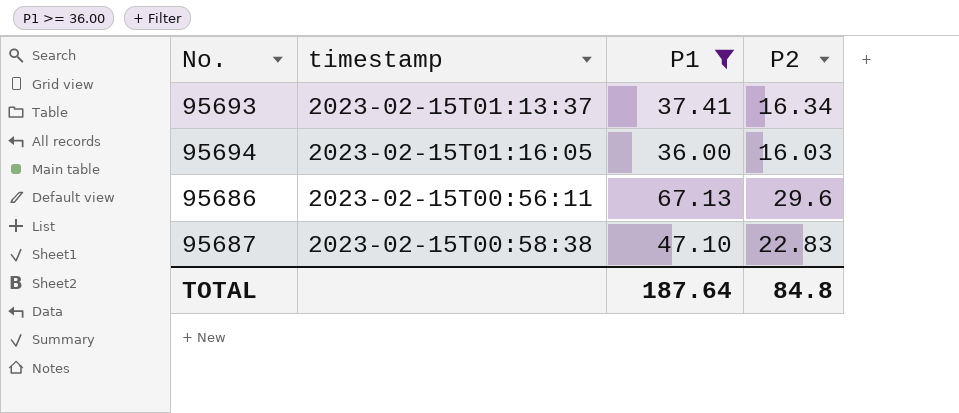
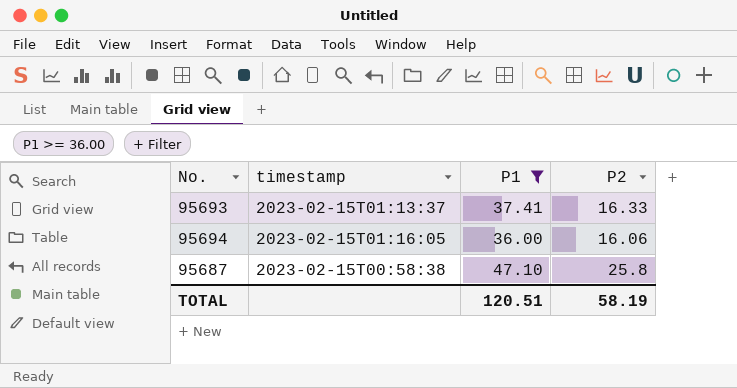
row 95686: 2023-02-15T00:56:11 | 67.13 | 29.6 -> none
95693 | P2: 16.34 -> 16.33
95694 | P2: 16.03 -> 16.06
95687 | P2: 22.83 -> 25.8
TOTAL | P1: 187.64 -> 120.51
TOTAL | P2: 84.8 -> 58.19

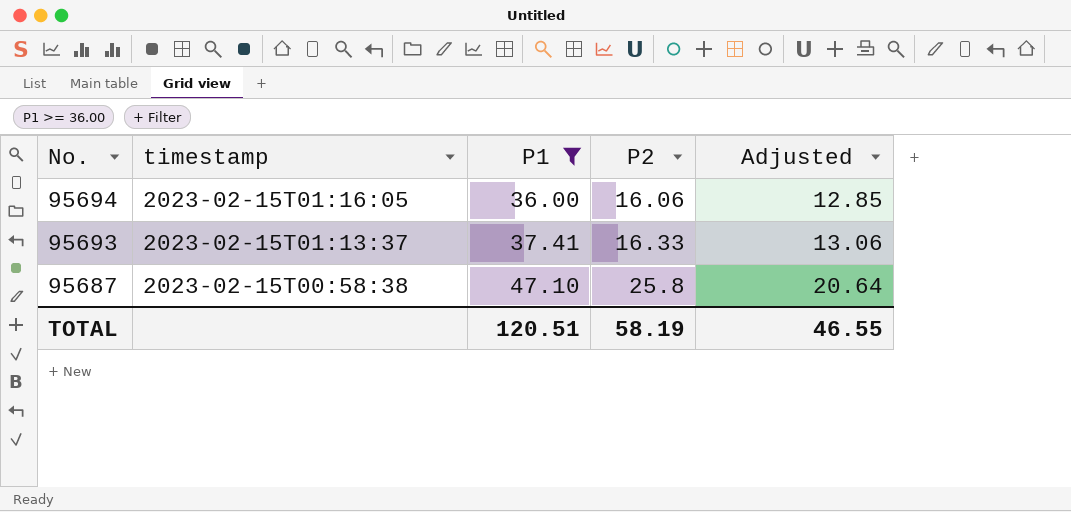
row order: none -> No. descending
column Adjusted | formula: none -> [P2] * 0.8

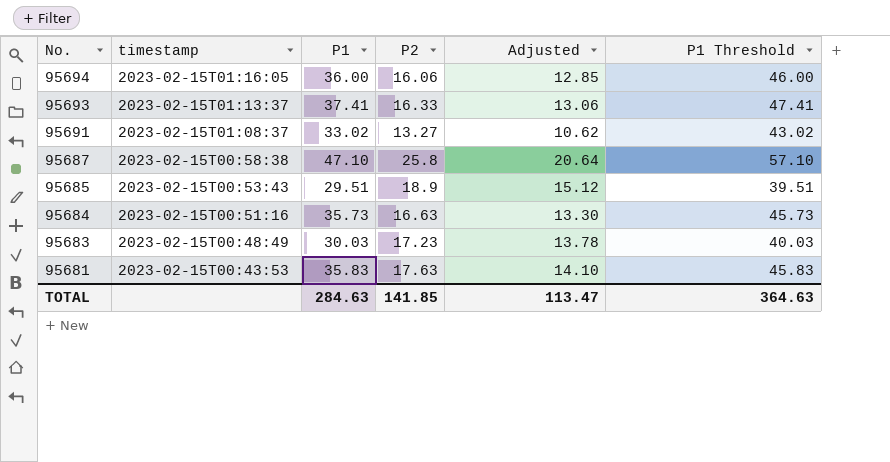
filter: P1 >= 36.00 -> none
column P1 Threshold | formula: none -> [P1] + 10
TOTAL | P1: 120.51 -> 284.63
TOTAL | P2: 58.19 -> 141.85
TOTAL | Adjusted: 46.55 -> 113.47

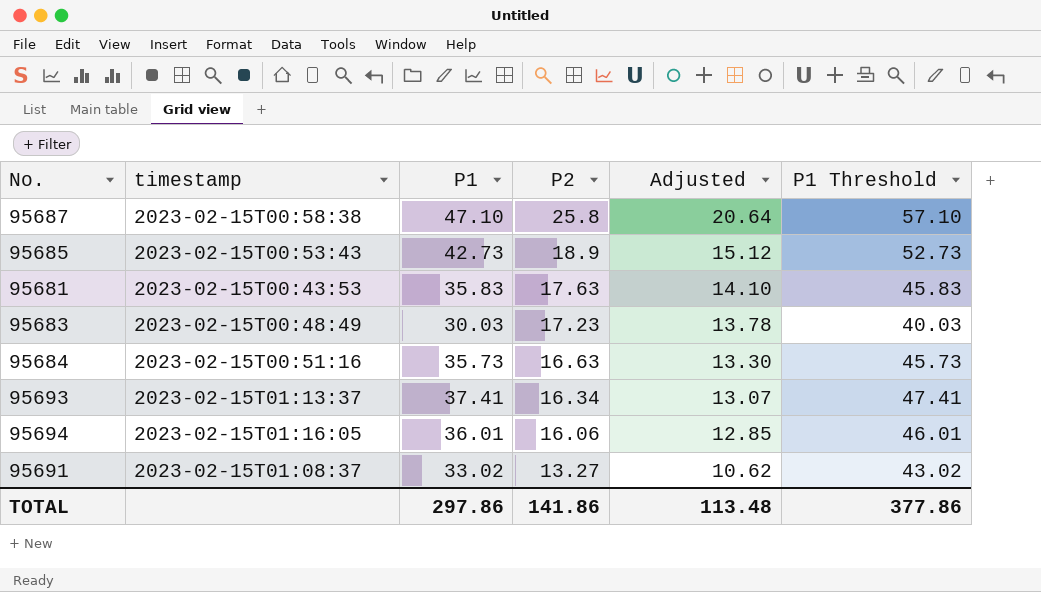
row order: No. descending -> P2 descending
95685 | P1: 29.51 -> 42.73
95685 | P1 Threshold: 39.51 -> 52.73
95693 | P2: 16.33 -> 16.34
95693 | Adjusted: 13.06 -> 13.07
95694 | P1: 36.00 -> 36.01
95694 | P1 Threshold: 46.00 -> 46.01
TOTAL | P1: 284.63 -> 297.86
TOTAL | P2: 141.85 -> 141.86
TOTAL | Adjusted: 113.47 -> 113.48
TOTAL | P1 Threshold: 364.63 -> 377.86

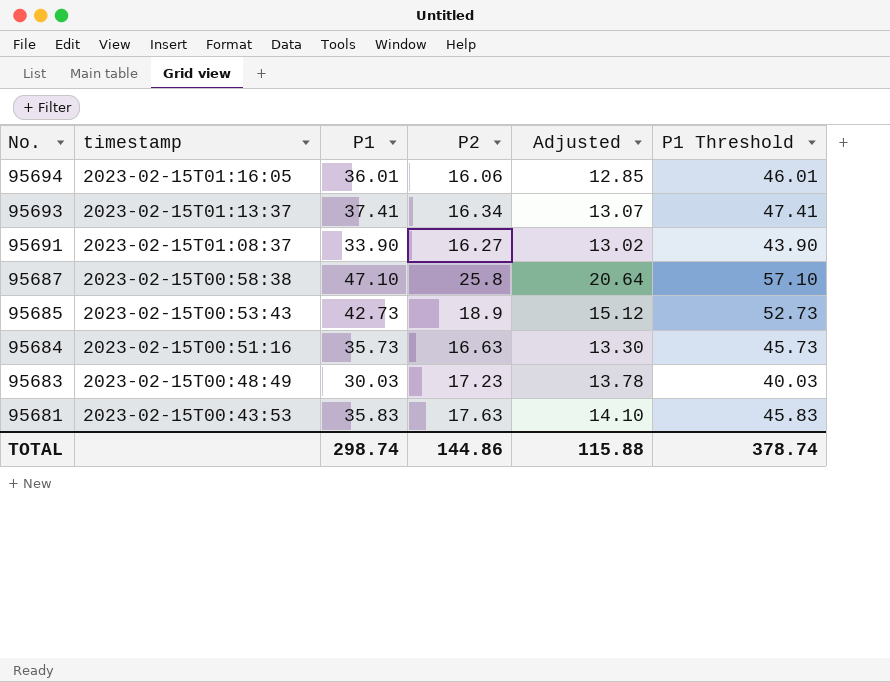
row order: P2 descending -> No. descending
95691 | P1: 33.02 -> 33.90
95691 | P2: 13.27 -> 16.27
95691 | Adjusted: 10.62 -> 13.02
95691 | P1 Threshold: 43.02 -> 43.90
TOTAL | P1: 297.86 -> 298.74
TOTAL | P2: 141.86 -> 144.86
TOTAL | Adjusted: 113.48 -> 115.88
TOTAL | P1 Threshold: 377.86 -> 378.74

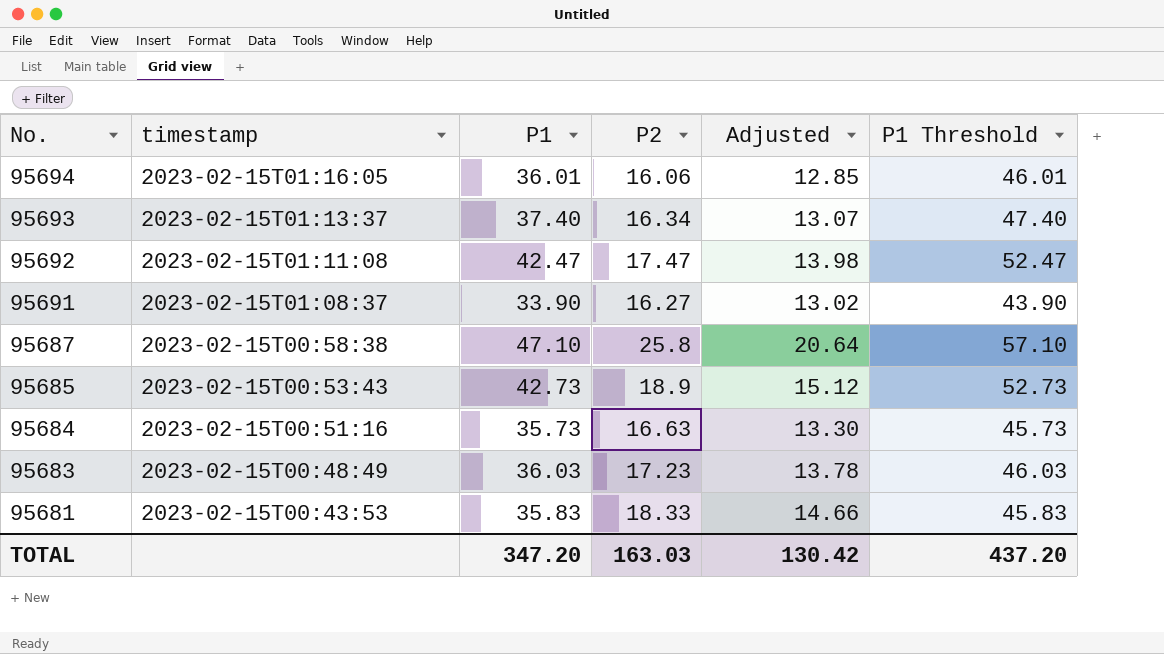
95693 | P1: 37.41 -> 37.40
95693 | P1 Threshold: 47.41 -> 47.40
row 95692: none -> 2023-02-15T01:11:08 | 42.47 | 17.47 | 13.98 | 52.47
95683 | P1: 30.03 -> 36.03
95683 | P1 Threshold: 40.03 -> 46.03
95681 | P2: 17.63 -> 18.33
95681 | Adjusted: 14.10 -> 14.66
TOTAL | P1: 298.74 -> 347.20
TOTAL | P2: 144.86 -> 163.03
TOTAL | Adjusted: 115.88 -> 130.42
TOTAL | P1 Threshold: 378.74 -> 437.20

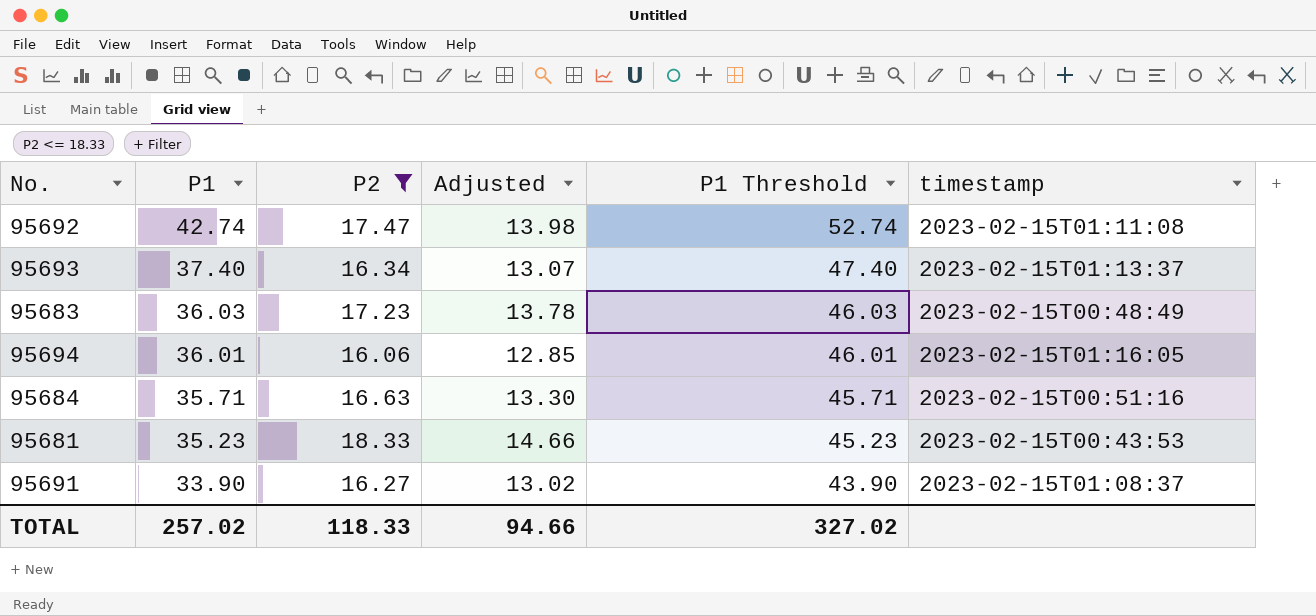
filter: none -> P2 <= 18.33
row order: No. descending -> P1 descending
column timestamp | position: 2 -> 6
95692 | P1: 42.47 -> 42.74
95692 | P1 Threshold: 52.47 -> 52.74
95684 | P1: 35.73 -> 35.71
95684 | P1 Threshold: 45.73 -> 45.71
95681 | P1: 35.83 -> 35.23
95681 | P1 Threshold: 45.83 -> 45.23
TOTAL | P1: 347.20 -> 257.02
TOTAL | P2: 163.03 -> 118.33
TOTAL | Adjusted: 130.42 -> 94.66
TOTAL | P1 Threshold: 437.20 -> 327.02

